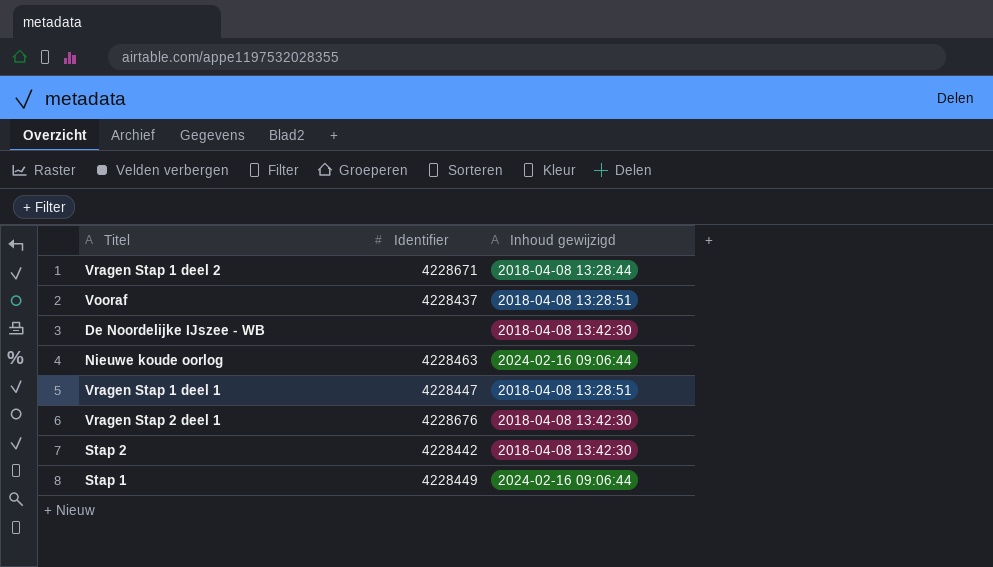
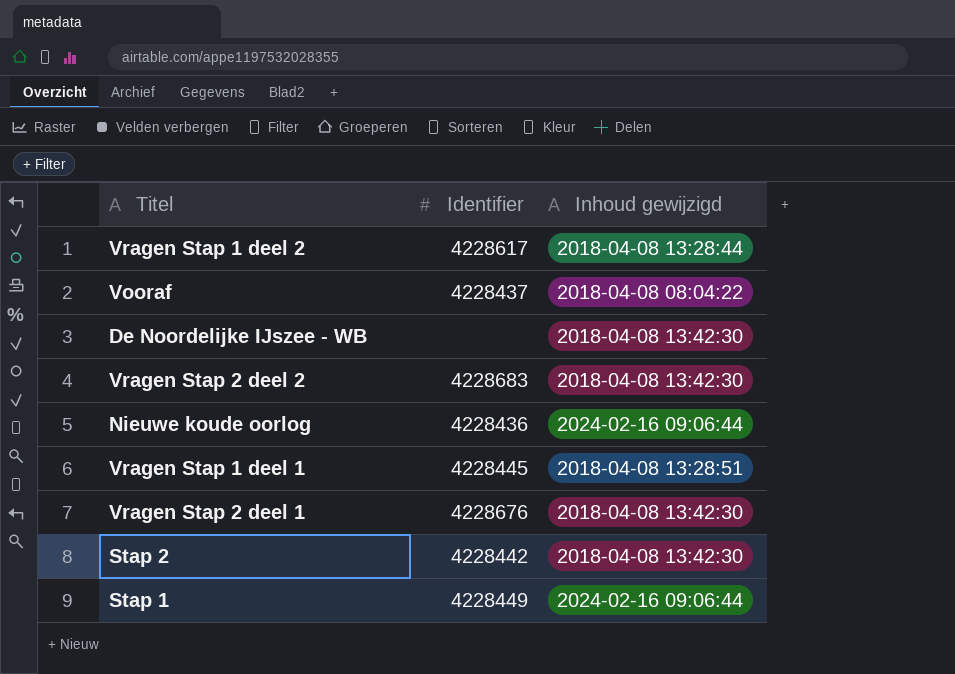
Vragen Stap 1 deel 2 | Identifier: 4228671 -> 4228617
Vooraf | Inhoud gewijzigd: 2018-04-08 13:28:51 -> 2018-04-08 08:04:22
row Vragen Stap 2 deel 2: none -> 4228683 | 2018-04-08 13:42:30
Nieuwe koude oorlog | Identifier: 4228463 -> 4228436
Vragen Stap 1 deel 1 | Identifier: 4228447 -> 4228445

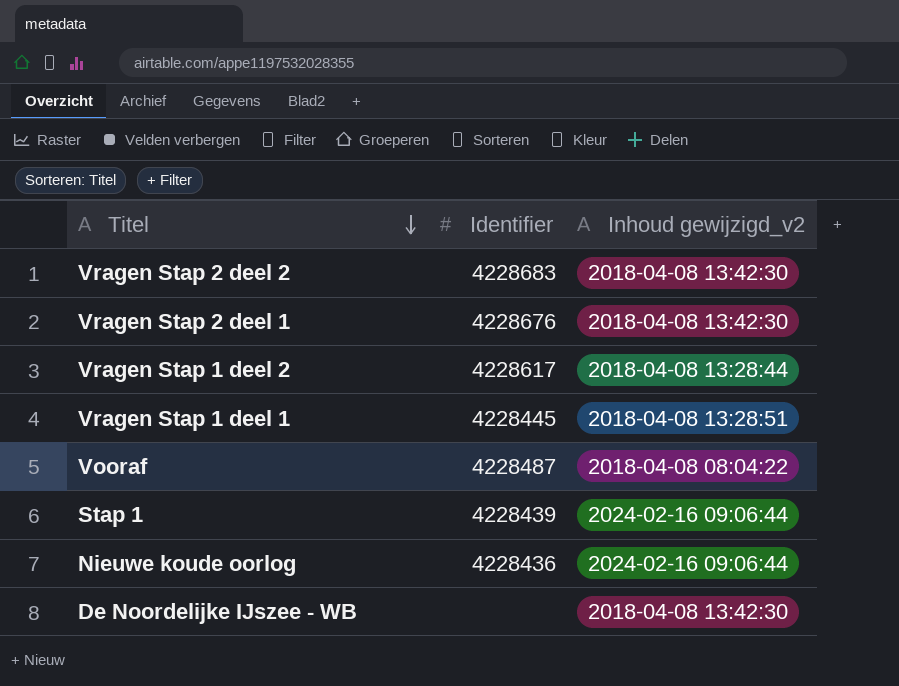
row order: none -> Titel descending
column name: Inhoud gewijzigd -> Inhoud gewijzigd_v2
row Stap 2: 4228442 | 2018-04-08 13:42:30 -> none
Vooraf | Identifier: 4228437 -> 4228487
Stap 1 | Identifier: 4228449 -> 4228439

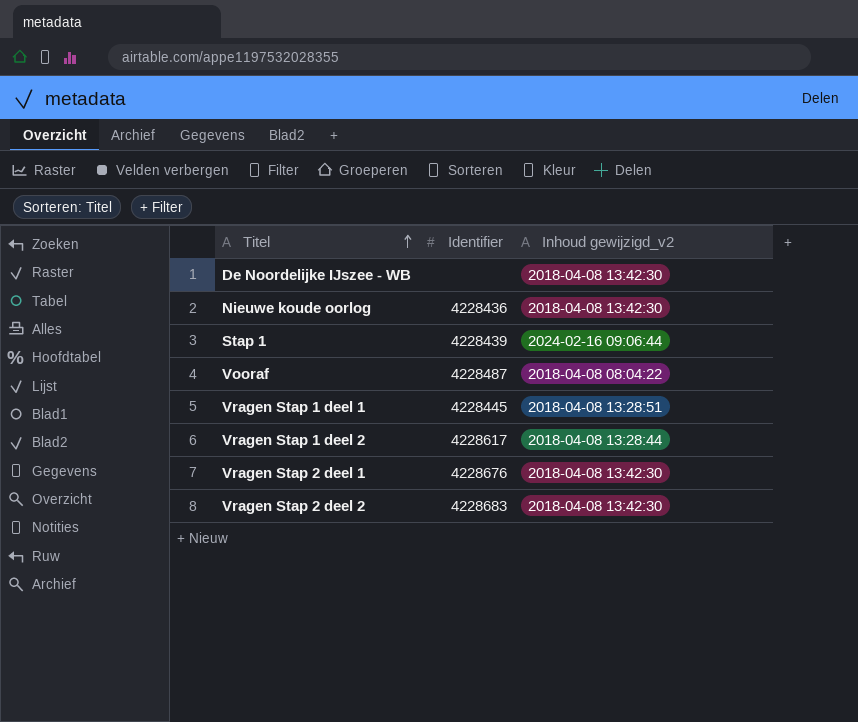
row order: Titel descending -> Titel ascending
Nieuwe koude oorlog | Inhoud gewijzigd_v2: 2024-02-16 09:06:44 -> 2018-04-08 13:42:30

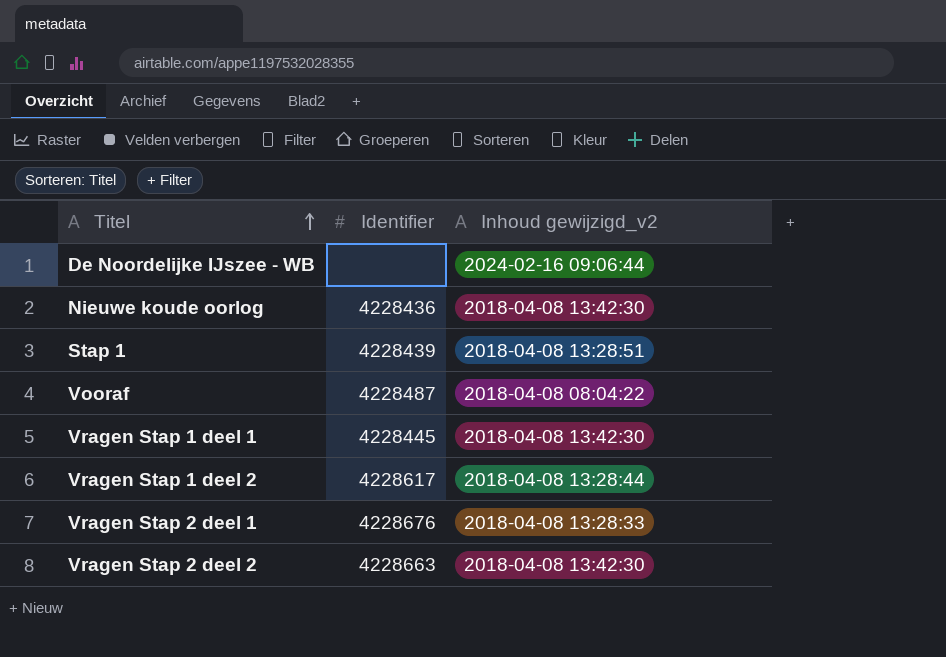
De Noordelijke IJszee - WB | Inhoud gewijzigd_v2: 2018-04-08 13:42:30 -> 2024-02-16 09:06:44
Stap 1 | Inhoud gewijzigd_v2: 2024-02-16 09:06:44 -> 2018-04-08 13:28:51
Vragen Stap 1 deel 1 | Inhoud gewijzigd_v2: 2018-04-08 13:28:51 -> 2018-04-08 13:42:30
Vragen Stap 2 deel 1 | Inhoud gewijzigd_v2: 2018-04-08 13:42:30 -> 2018-04-08 13:28:33
Vragen Stap 2 deel 2 | Identifier: 4228683 -> 4228663

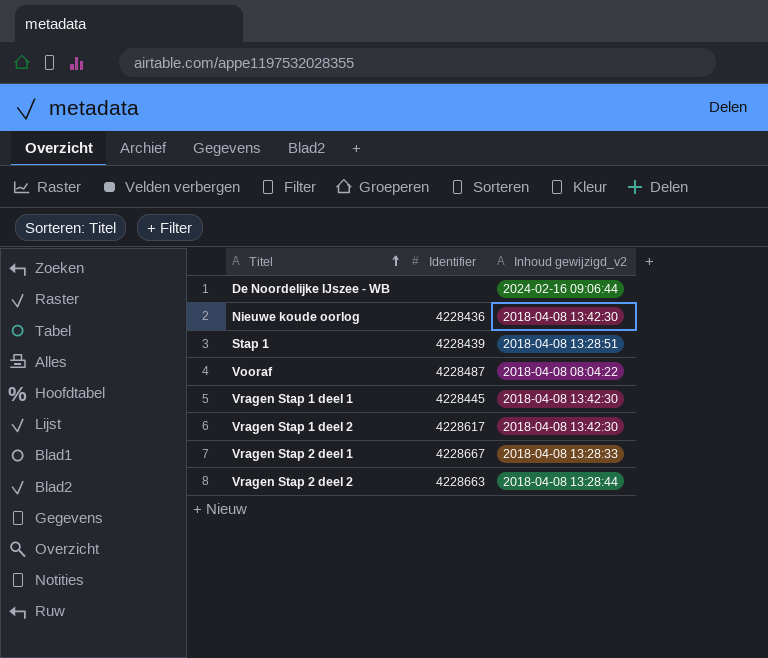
Vragen Stap 1 deel 2 | Inhoud gewijzigd_v2: 2018-04-08 13:28:44 -> 2018-04-08 13:42:30
Vragen Stap 2 deel 1 | Identifier: 4228676 -> 4228667
Vragen Stap 2 deel 2 | Inhoud gewijzigd_v2: 2018-04-08 13:42:30 -> 2018-04-08 13:28:44

